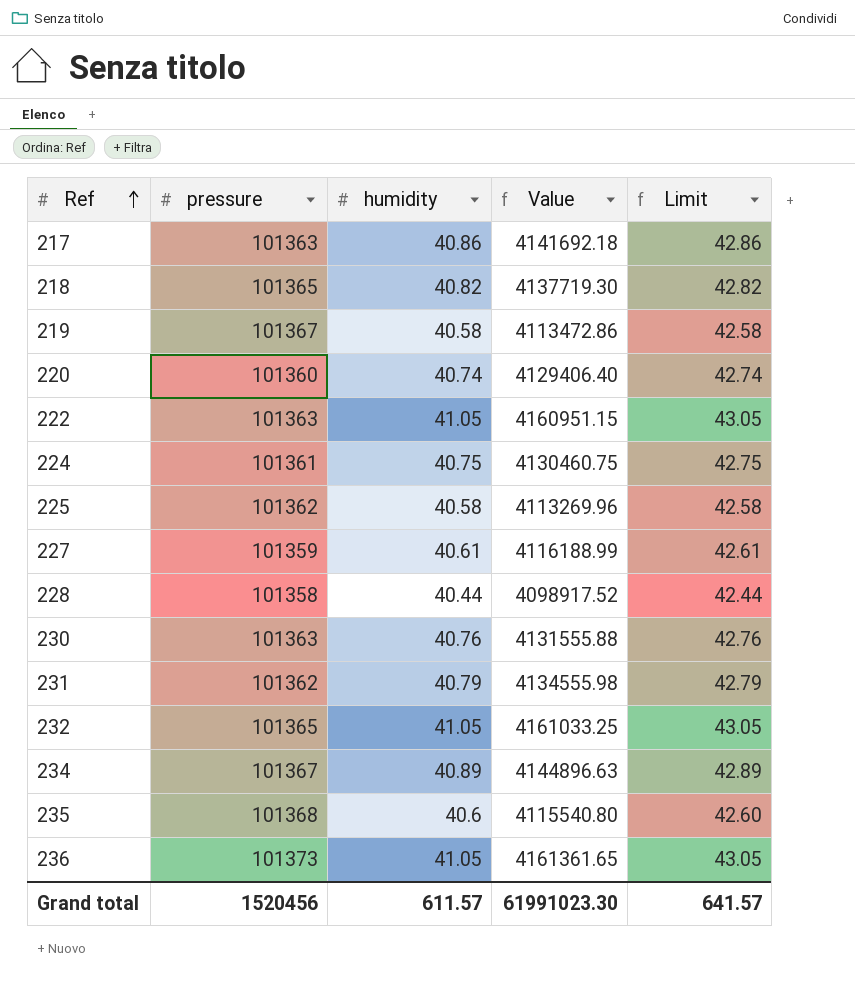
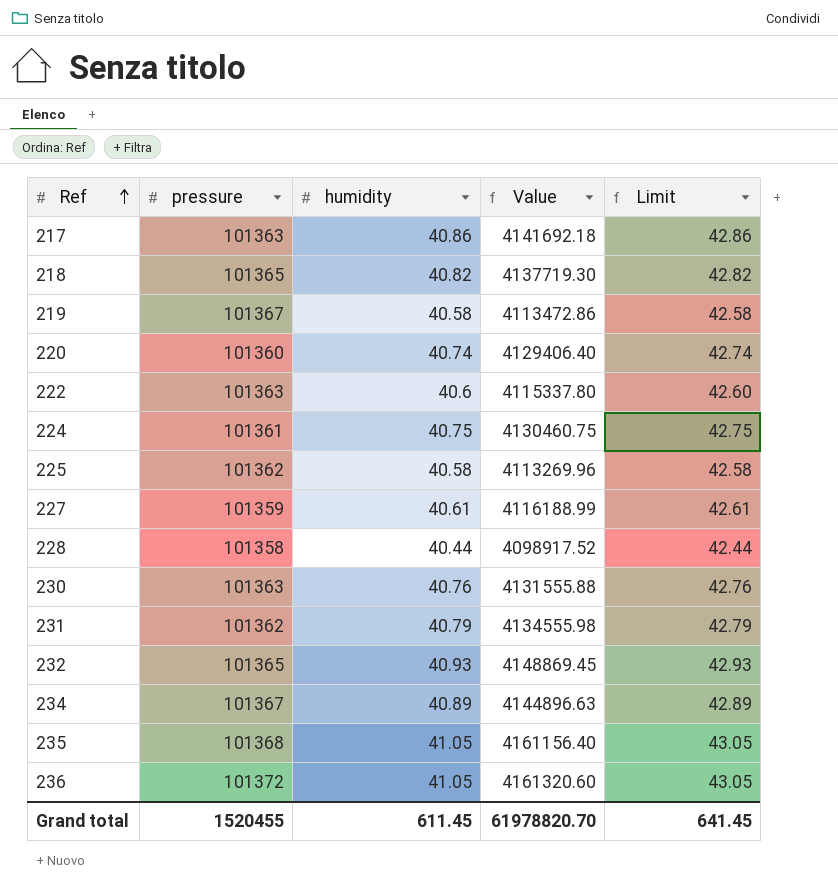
222 | humidity: 41.05 -> 40.6
222 | Value: 4160951.15 -> 4115337.80
222 | Limit: 43.05 -> 42.60
232 | humidity: 41.05 -> 40.93
232 | Value: 4161033.25 -> 4148869.45
232 | Limit: 43.05 -> 42.93
235 | humidity: 40.6 -> 41.05
235 | Value: 4115540.80 -> 4161156.40
235 | Limit: 42.60 -> 43.05
236 | pressure: 101373 -> 101372
236 | Value: 4161361.65 -> 4161320.60
Grand total | pressure: 1520456 -> 1520455
Grand total | humidity: 611.57 -> 611.45
Grand total | Value: 61991023.30 -> 61978820.70
Grand total | Limit: 641.57 -> 641.45

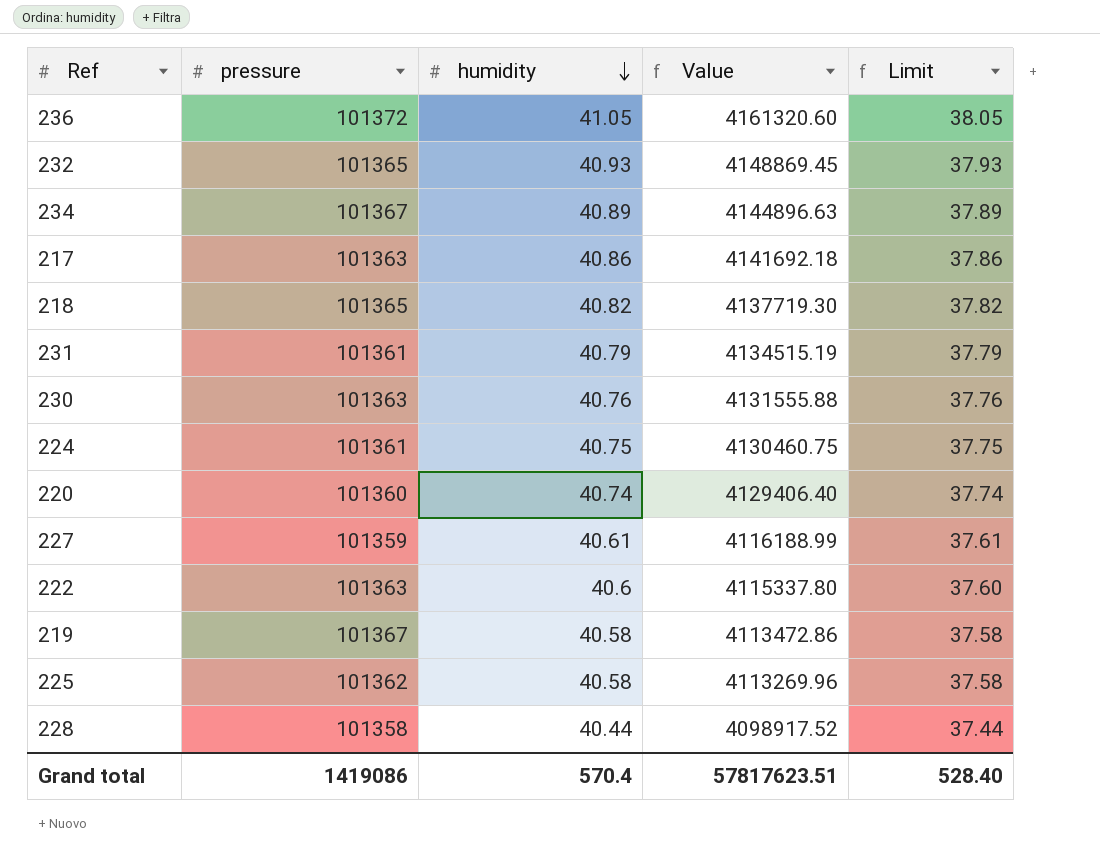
row order: Ref ascending -> humidity descending
column Limit | formula: [humidity] + 2 -> [humidity] - 3
row 235: 101368 | 41.05 | 4161156.40 | 43.05 -> none
231 | pressure: 101362 -> 101361
231 | Value: 4134555.98 -> 4134515.19
Grand total | pressure: 1520455 -> 1419086
Grand total | humidity: 611.45 -> 570.4
Grand total | Value: 61978820.70 -> 57817623.51
Grand total | Limit: 641.45 -> 528.40

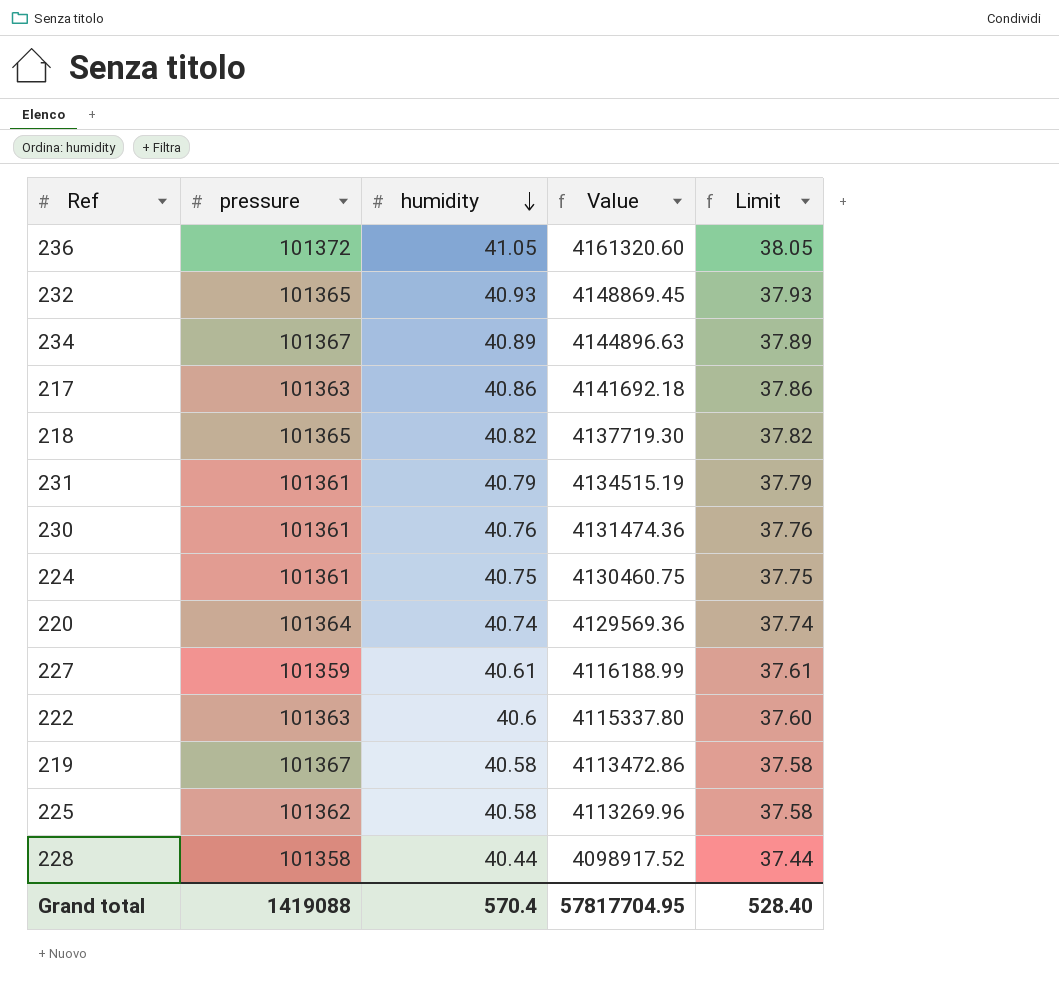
230 | pressure: 101363 -> 101361
230 | Value: 4131555.88 -> 4131474.36
220 | pressure: 101360 -> 101364
220 | Value: 4129406.40 -> 4129569.36
Grand total | pressure: 1419086 -> 1419088
Grand total | Value: 57817623.51 -> 57817704.95

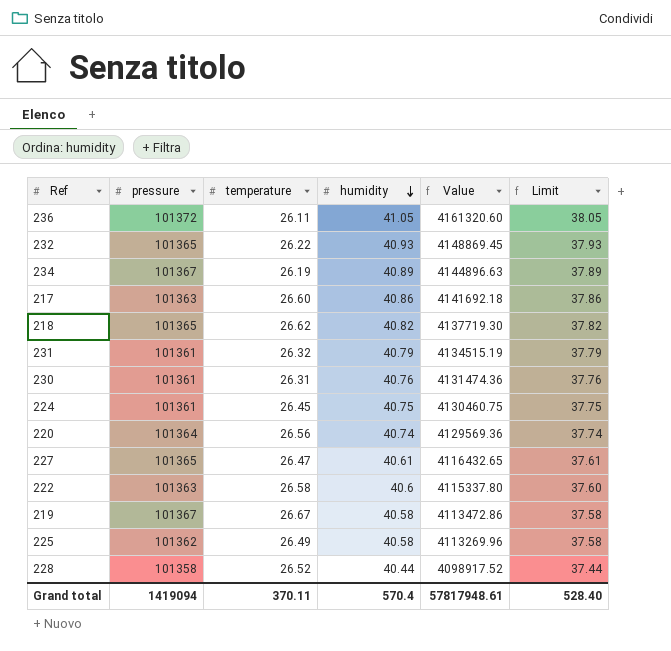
column temperature | position: none -> 3
227 | pressure: 101359 -> 101365
227 | Value: 4116188.99 -> 4116432.65
Grand total | pressure: 1419088 -> 1419094
Grand total | Value: 57817704.95 -> 57817948.61

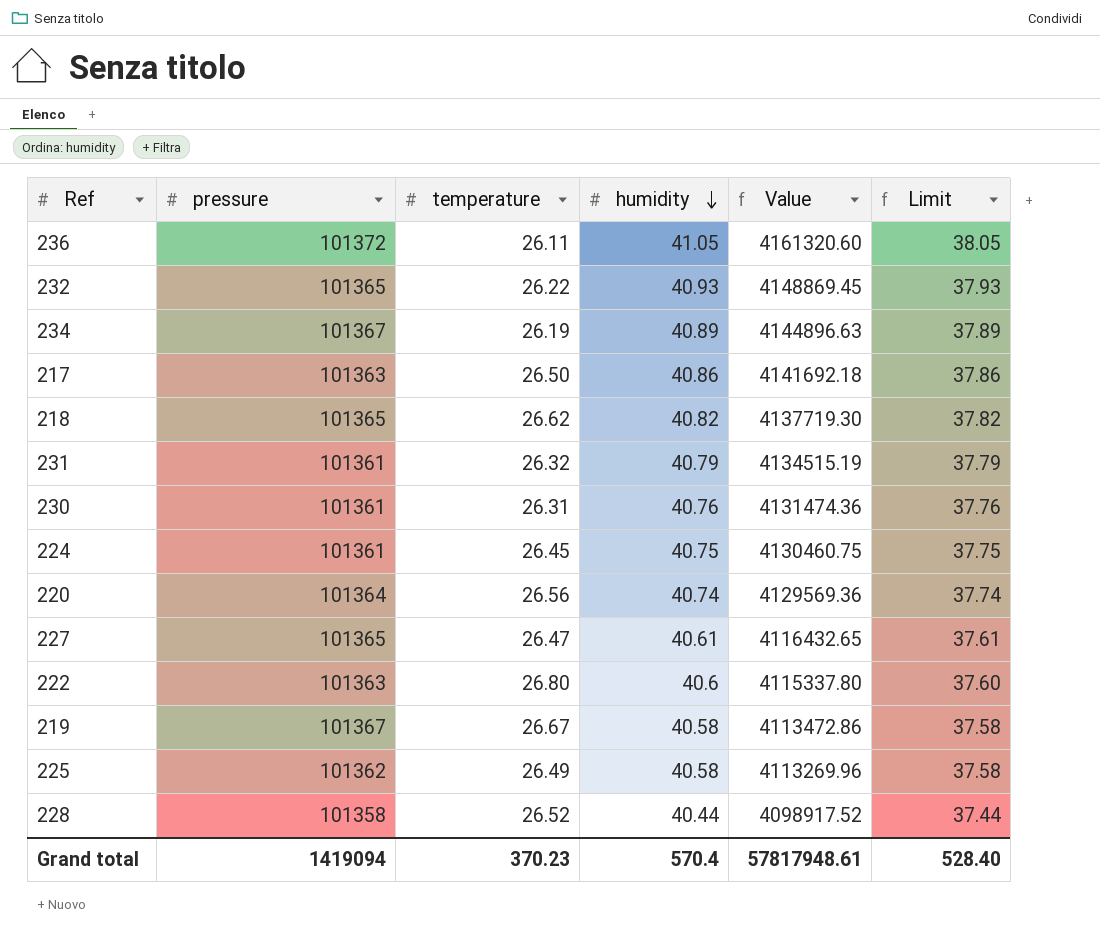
217 | temperature: 26.60 -> 26.50
222 | temperature: 26.58 -> 26.80
Grand total | temperature: 370.11 -> 370.23

